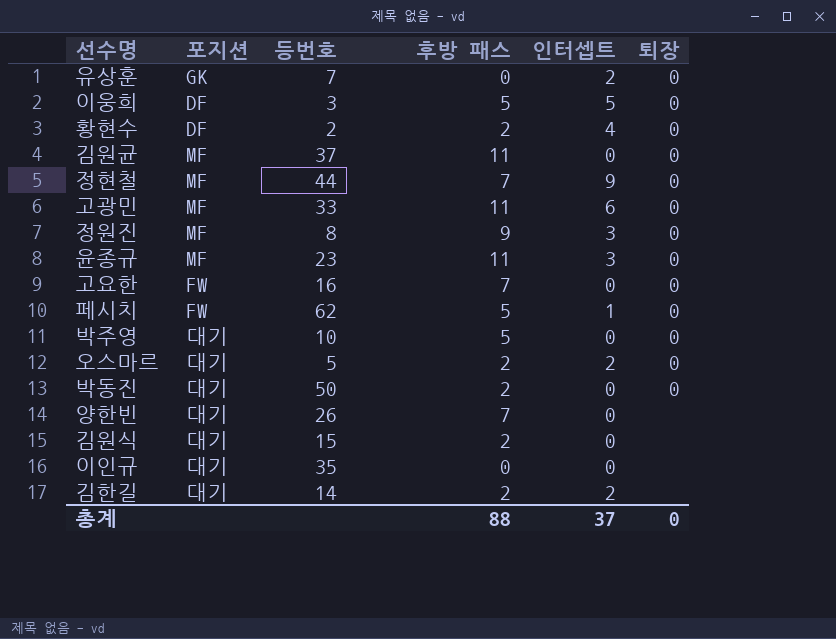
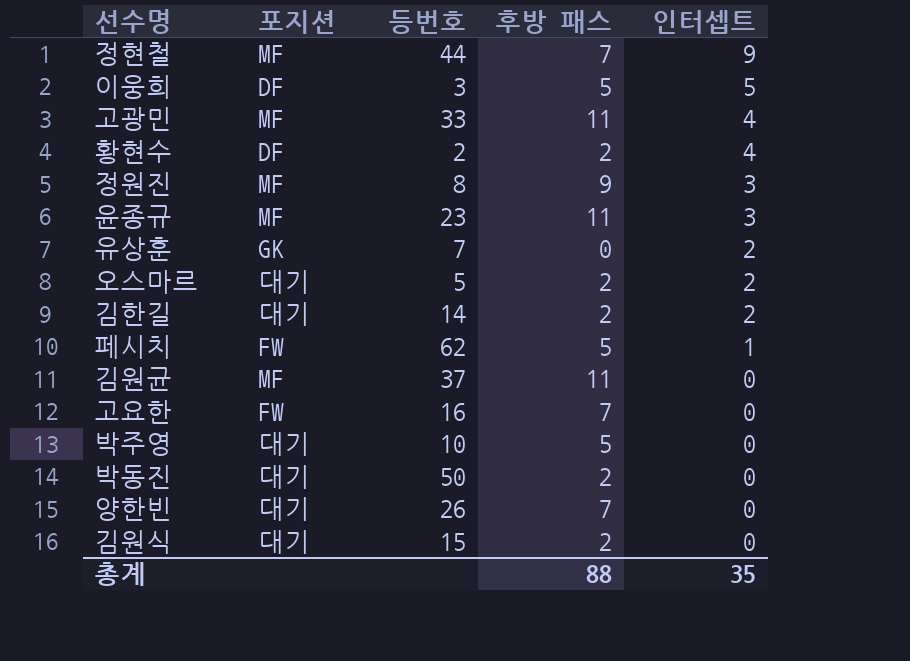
row order: none -> 인터셉트 descending
column 퇴장 | position: 6 -> none
row 이인규: 대기 | 35 | 0 | 0 | none -> none
고광민 | 인터셉트: 6 -> 4
총계 | 인터셉트: 37 -> 35

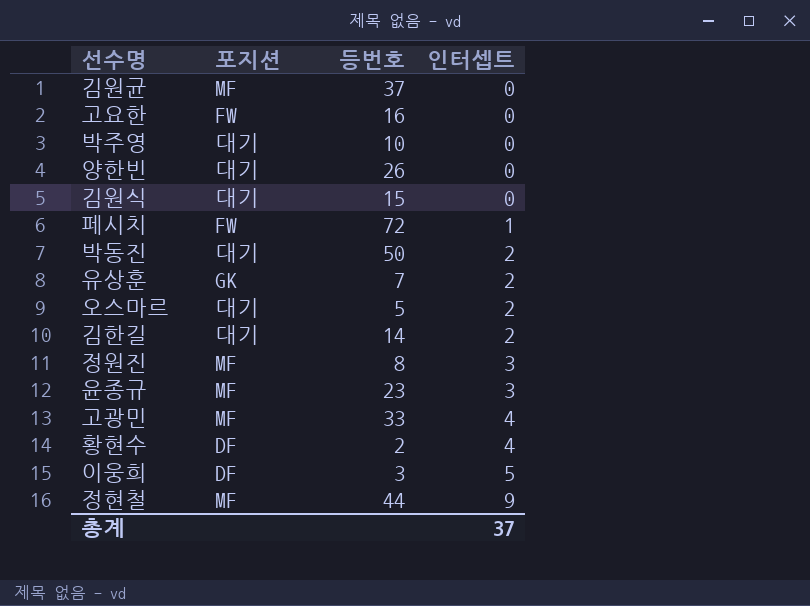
row order: 인터셉트 descending -> 인터셉트 ascending
column 후방 패스 | position: 4 -> none
페시치 | 등번호: 62 -> 72
박동진 | 인터셉트: 0 -> 2
총계 | 인터셉트: 35 -> 37

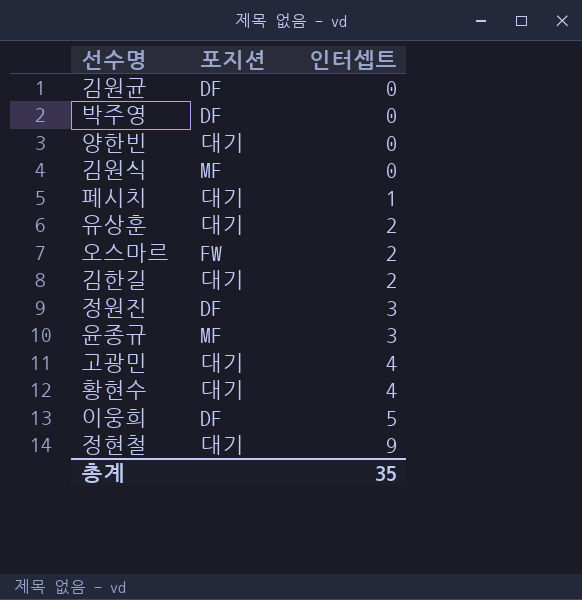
column 등번호 | position: 3 -> none
row 고요한: FW | 16 | 0 -> none
row 박동진: 대기 | 50 | 2 -> none
김원균 | 포지션: MF -> DF
박주영 | 포지션: 대기 -> DF
김원식 | 포지션: 대기 -> MF
페시치 | 포지션: FW -> 대기
유상훈 | 포지션: GK -> 대기
오스마르 | 포지션: 대기 -> FW
정원진 | 포지션: MF -> DF
고광민 | 포지션: MF -> 대기
황현수 | 포지션: DF -> 대기
정현철 | 포지션: MF -> 대기
총계 | 인터셉트: 37 -> 35

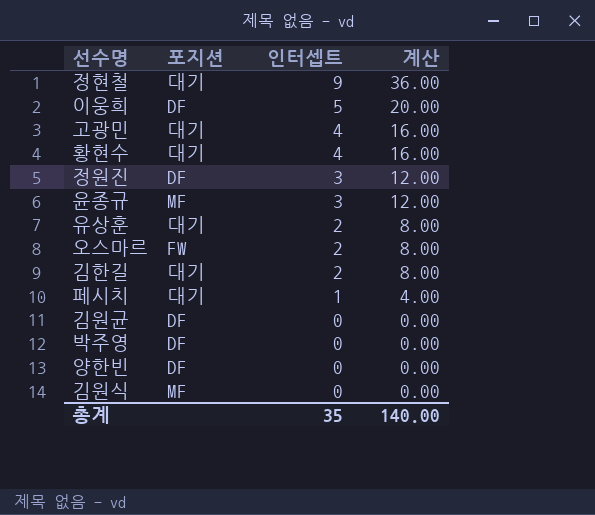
row order: 인터셉트 ascending -> 인터셉트 descending
column 계산 | formula: none -> [인터셉트] * 4
양한빈 | 포지션: 대기 -> DF

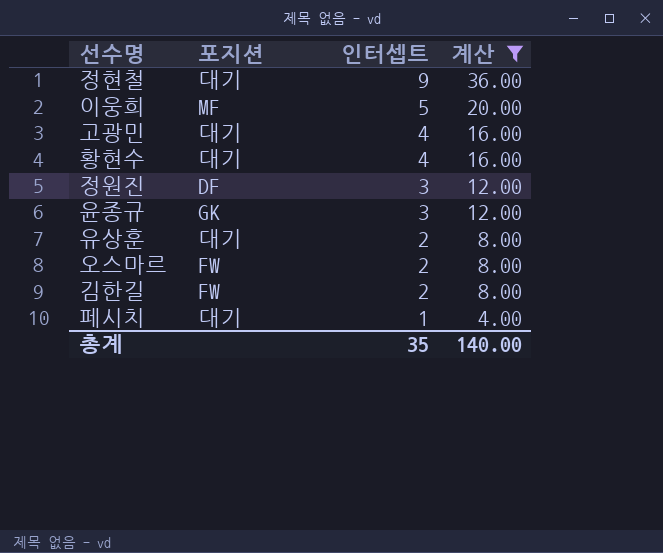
filter: none -> 계산 != 0.00
이웅희 | 포지션: DF -> MF
윤종규 | 포지션: MF -> GK
김한길 | 포지션: 대기 -> FW

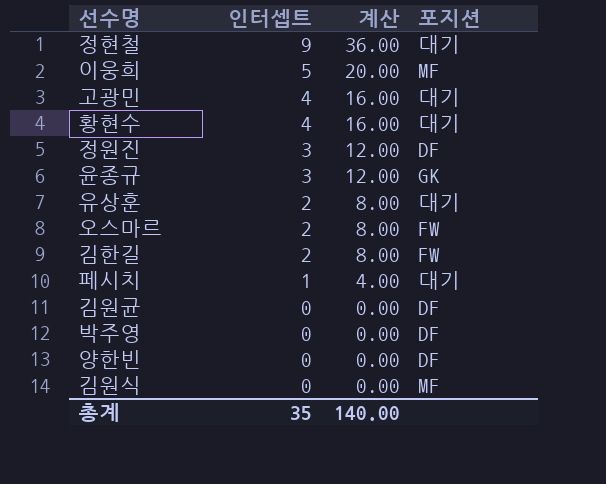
filter: 계산 != 0.00 -> none
column 포지션 | position: 2 -> 4

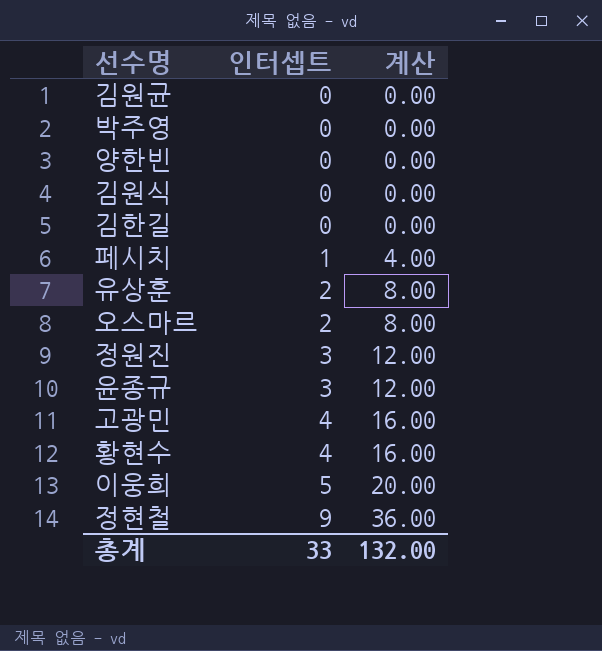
row order: 인터셉트 descending -> 인터셉트 ascending
column 포지션 | position: 4 -> none
김한길 | 인터셉트: 2 -> 0
김한길 | 계산: 8.00 -> 0.00
총계 | 인터셉트: 35 -> 33
총계 | 계산: 140.00 -> 132.00

